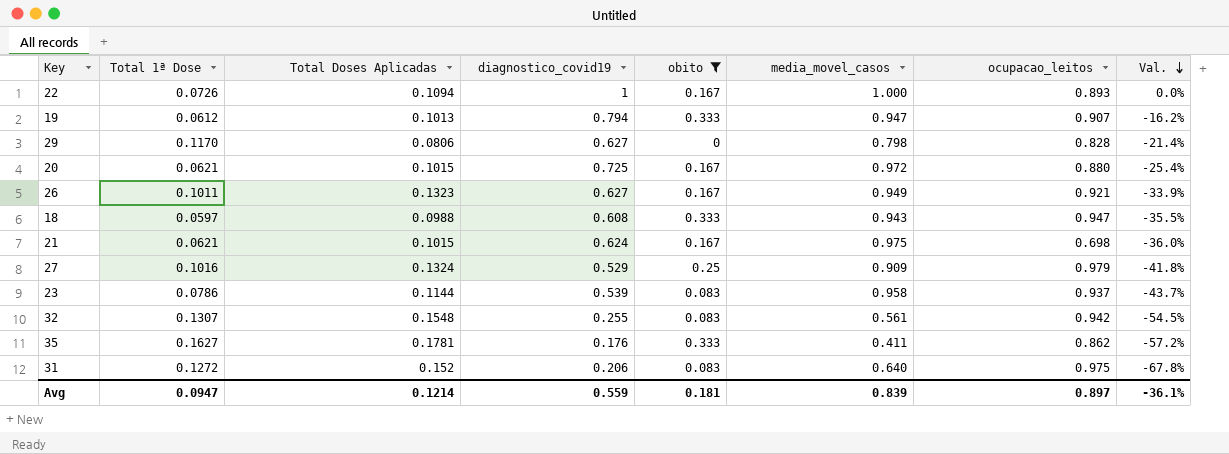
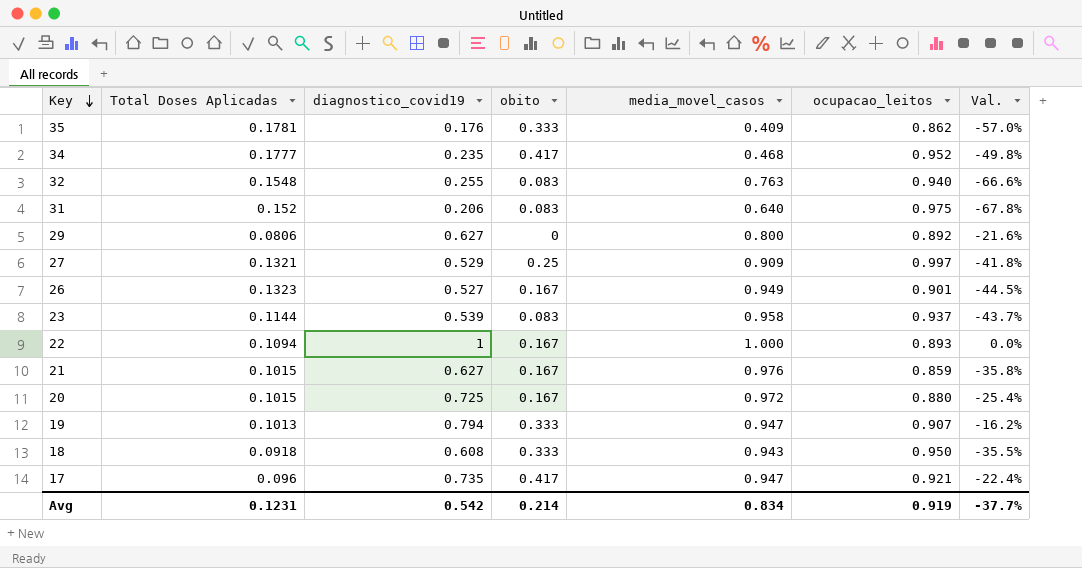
filter: obito != 0.417 -> none
row order: Val. descending -> Key descending
column Total 1ª Dose | position: 2 -> none
35 | media_movel_casos: 0.411 -> 0.409
35 | Val.: -57.2% -> -57.0%
32 | media_movel_casos: 0.561 -> 0.763
32 | ocupacao_leitos: 0.942 -> 0.940
32 | Val.: -54.5% -> -66.6%
29 | media_movel_casos: 0.798 -> 0.800
29 | ocupacao_leitos: 0.828 -> 0.892
29 | Val.: -21.4% -> -21.6%
27 | Total Doses Aplicadas: 0.1324 -> 0.1321
27 | ocupacao_leitos: 0.979 -> 0.997
26 | diagnostico_covid19: 0.627 -> 0.527
26 | ocupacao_leitos: 0.921 -> 0.901
26 | Val.: -33.9% -> -44.5%
21 | diagnostico_covid19: 0.624 -> 0.627
21 | media_movel_casos: 0.975 -> 0.976
21 | ocupacao_leitos: 0.698 -> 0.859
21 | Val.: -36.0% -> -35.8%
18 | Total Doses Aplicadas: 0.0988 -> 0.0918
18 | ocupacao_leitos: 0.947 -> 0.950
Avg | Total Doses Aplicadas: 0.1214 -> 0.1231
Avg | diagnostico_covid19: 0.559 -> 0.542
Avg | obito: 0.181 -> 0.214
Avg | media_movel_casos: 0.839 -> 0.834
Avg | ocupacao_leitos: 0.897 -> 0.919
Avg | Val.: -36.1% -> -37.7%

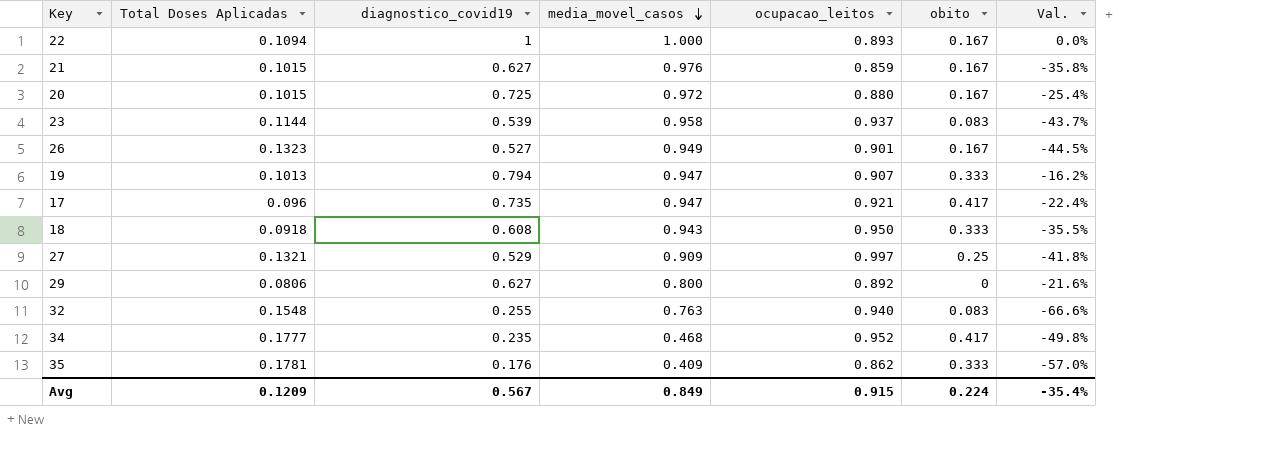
row order: Key descending -> media_movel_casos descending
column obito | position: 4 -> 6
row 31: 0.152 | 0.206 | 0.083 | 0.640 | 0.975 | -67.8% -> none
Avg | Total Doses Aplicadas: 0.1231 -> 0.1209
Avg | diagnostico_covid19: 0.542 -> 0.567
Avg | media_movel_casos: 0.834 -> 0.849
Avg | ocupacao_leitos: 0.919 -> 0.915
Avg | obito: 0.214 -> 0.224
Avg | Val.: -37.7% -> -35.4%

